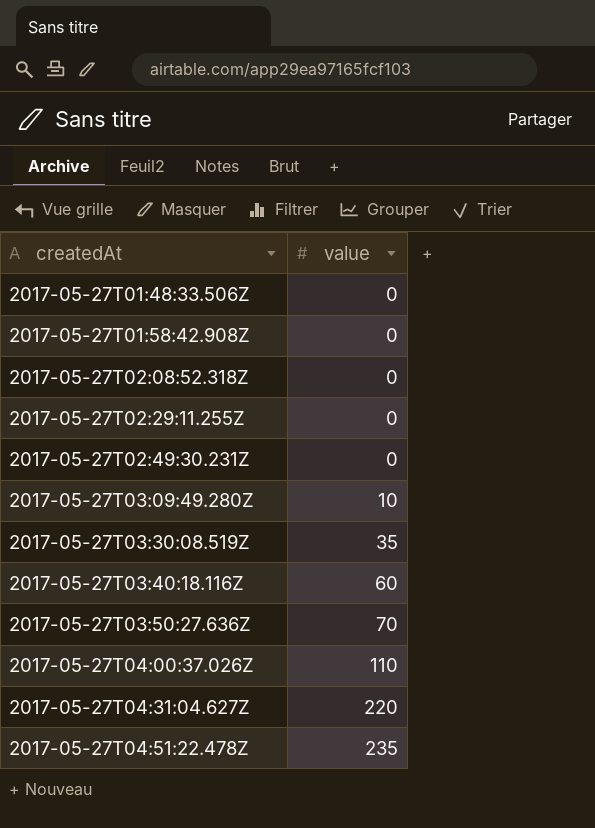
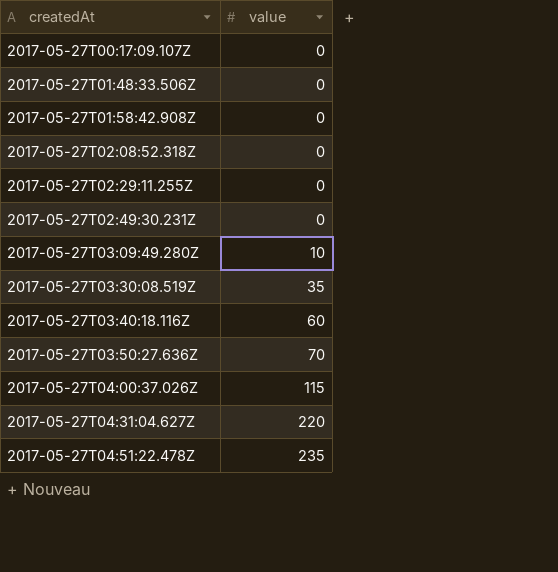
row 2017-05-27T00:17:09.107Z: none -> 0
2017-05-27T04:00:37.026Z | value: 110 -> 115

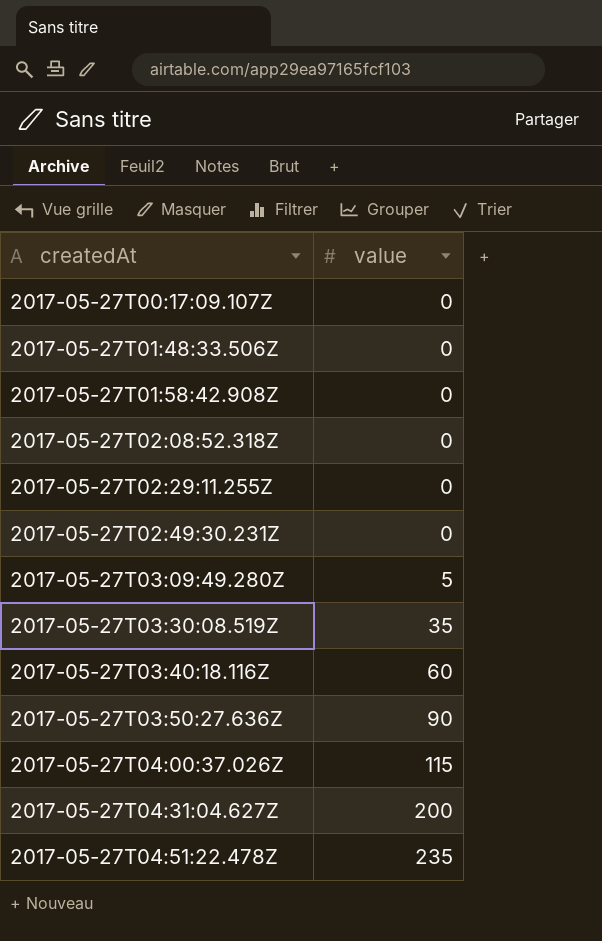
2017-05-27T03:09:49.280Z | value: 10 -> 5
2017-05-27T03:50:27.636Z | value: 70 -> 90
2017-05-27T04:31:04.627Z | value: 220 -> 200

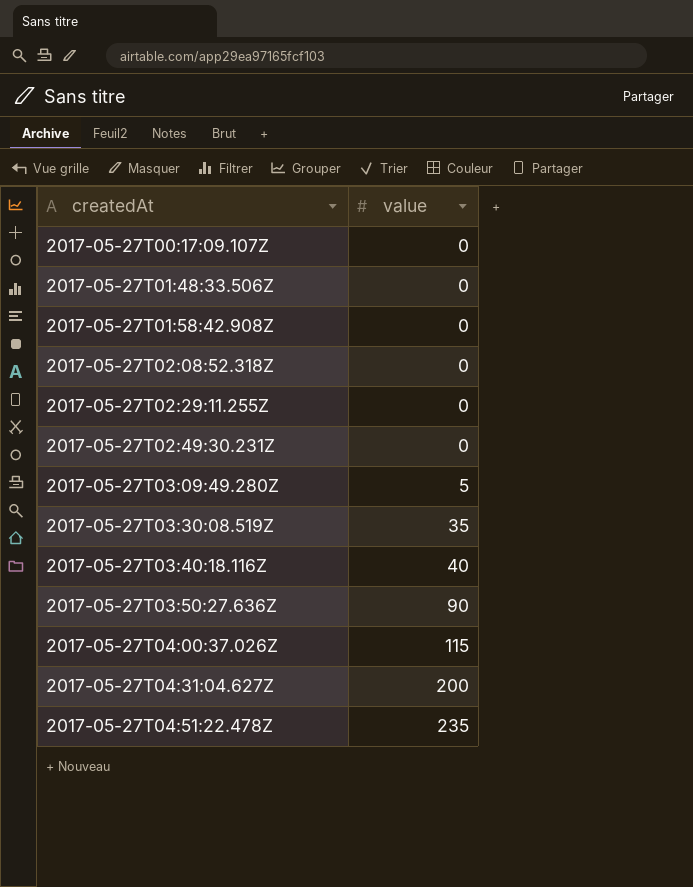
2017-05-27T03:40:18.116Z | value: 60 -> 40

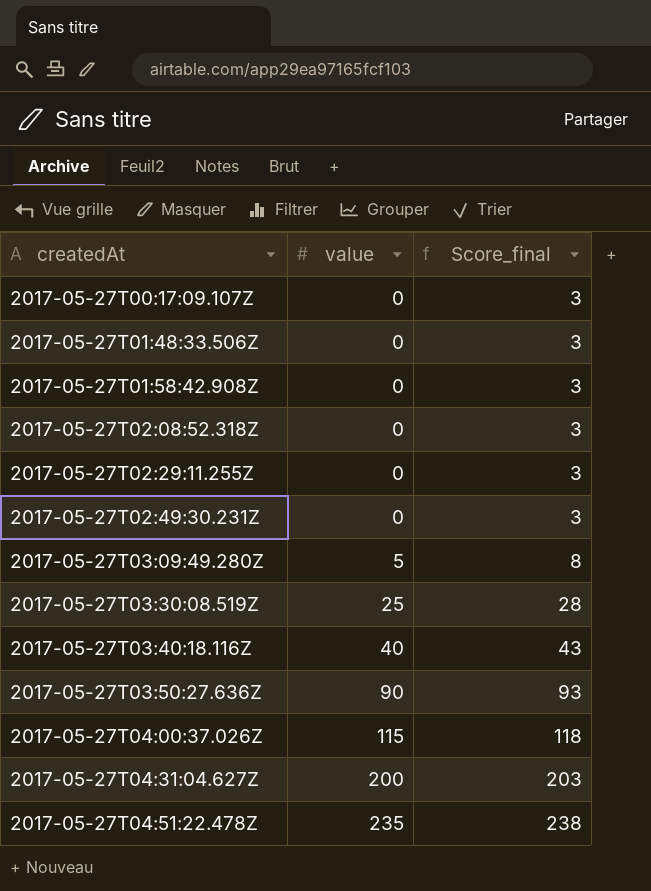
column Score_final | formula: none -> [value] + 3
2017-05-27T03:30:08.519Z | value: 35 -> 25

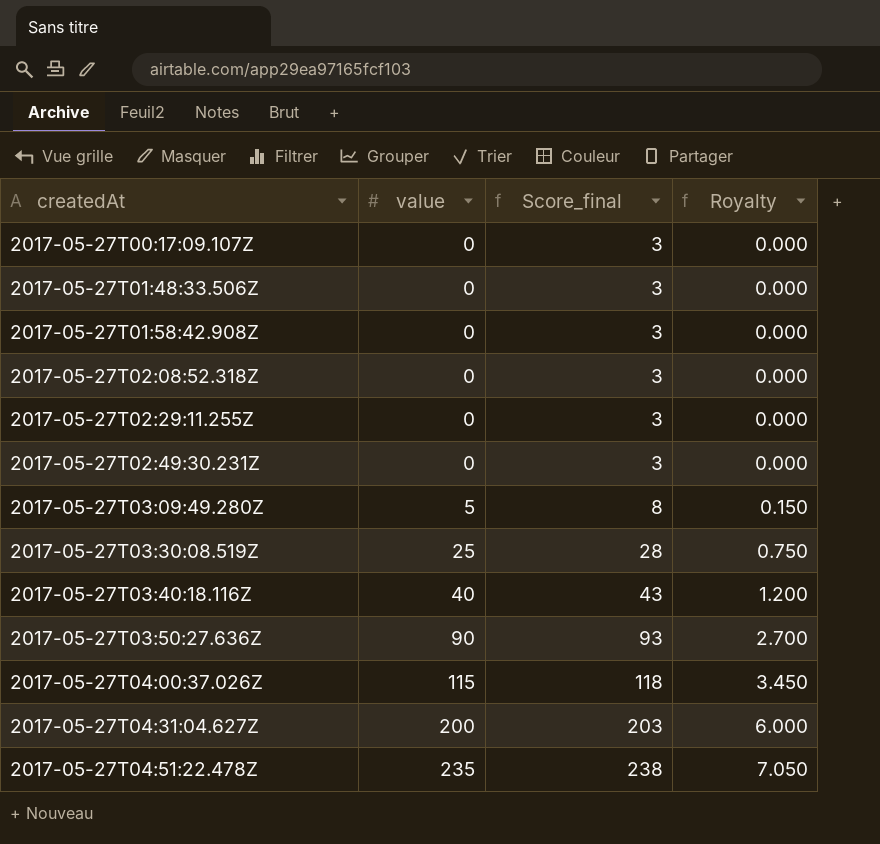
column Royalty | formula: none -> [value] * 0.03

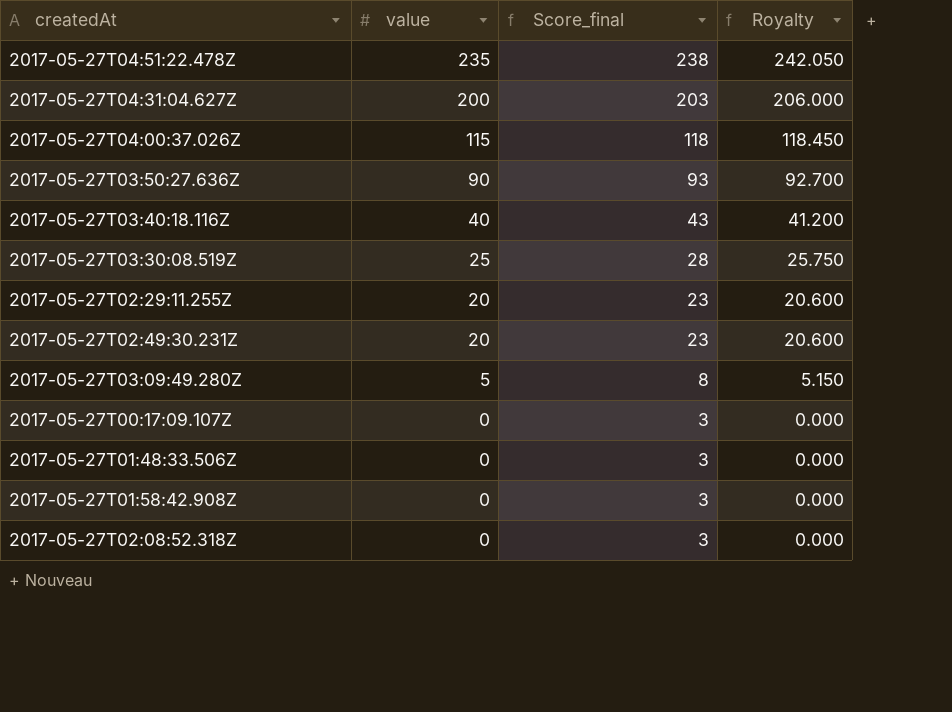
row order: createdAt ascending -> value descending
column Royalty | formula: [value] * 0.03 -> [value] * 1.03
2017-05-27T02:29:11.255Z | value: 0 -> 20
2017-05-27T02:29:11.255Z | Score_final: 3 -> 23
2017-05-27T02:49:30.231Z | value: 0 -> 20
2017-05-27T02:49:30.231Z | Score_final: 3 -> 23

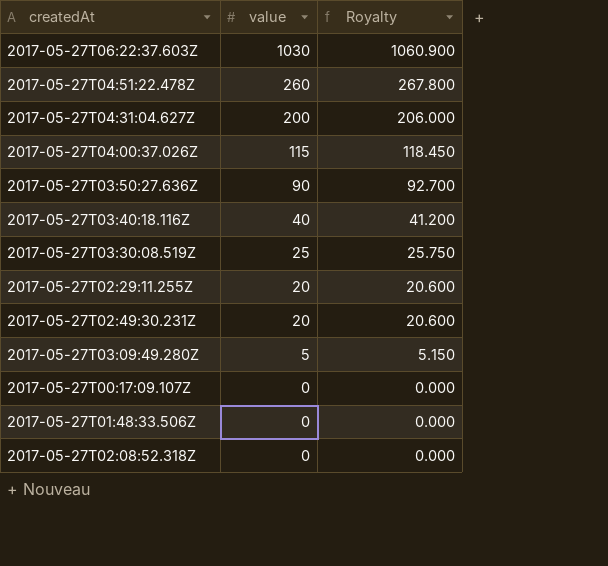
column Score_final | formula: [value] + 3 -> none
row 2017-05-27T01:58:42.908Z: 0 | 3 | 0.000 -> none
row 2017-05-27T06:22:37.603Z: none -> 1030 | 1060.900
2017-05-27T04:51:22.478Z | value: 235 -> 260
2017-05-27T04:51:22.478Z | Royalty: 242.050 -> 267.800

